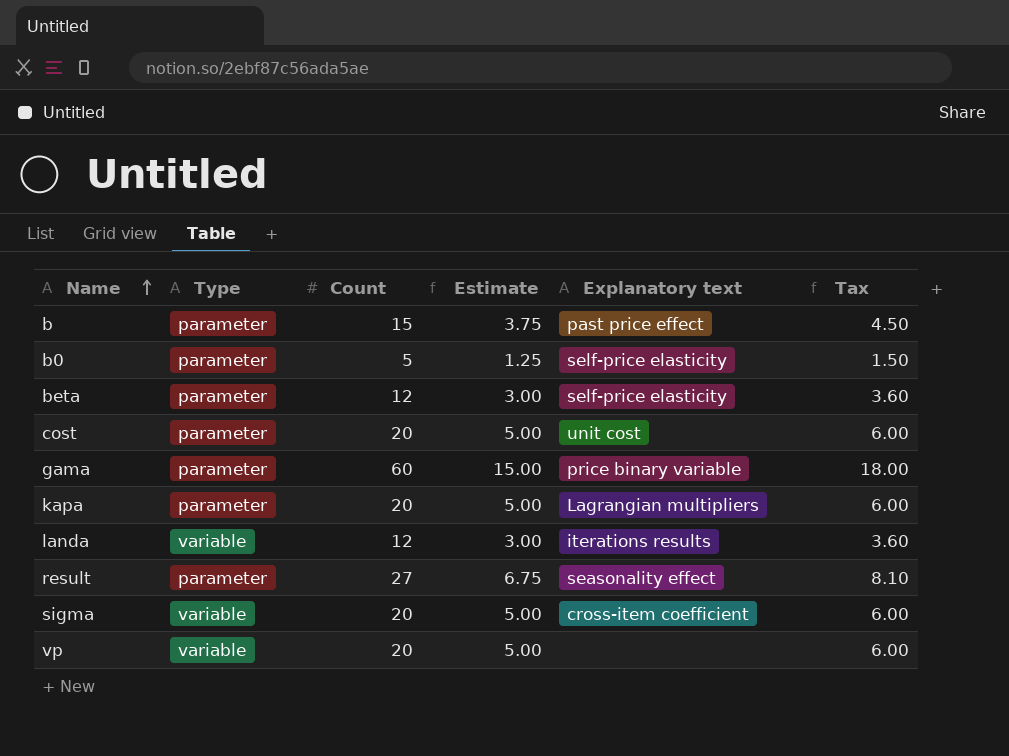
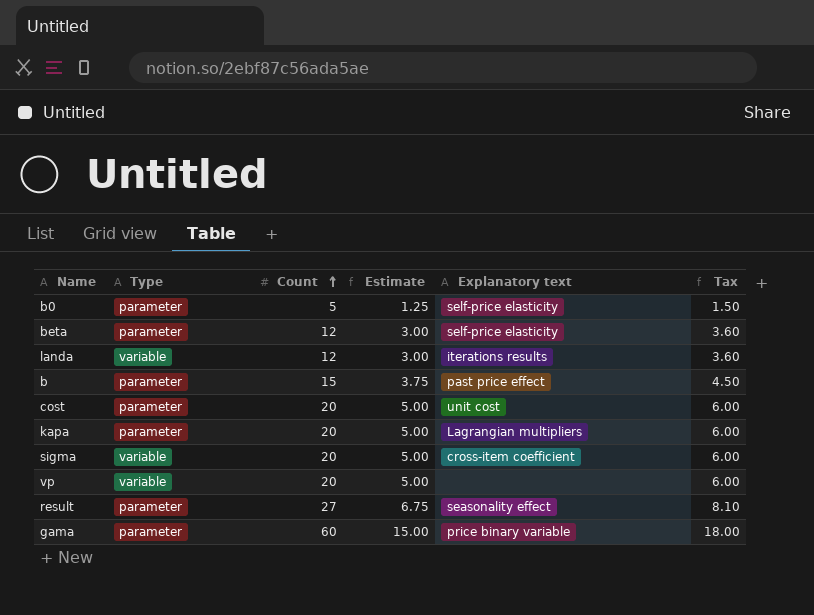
row order: Name ascending -> Count ascending

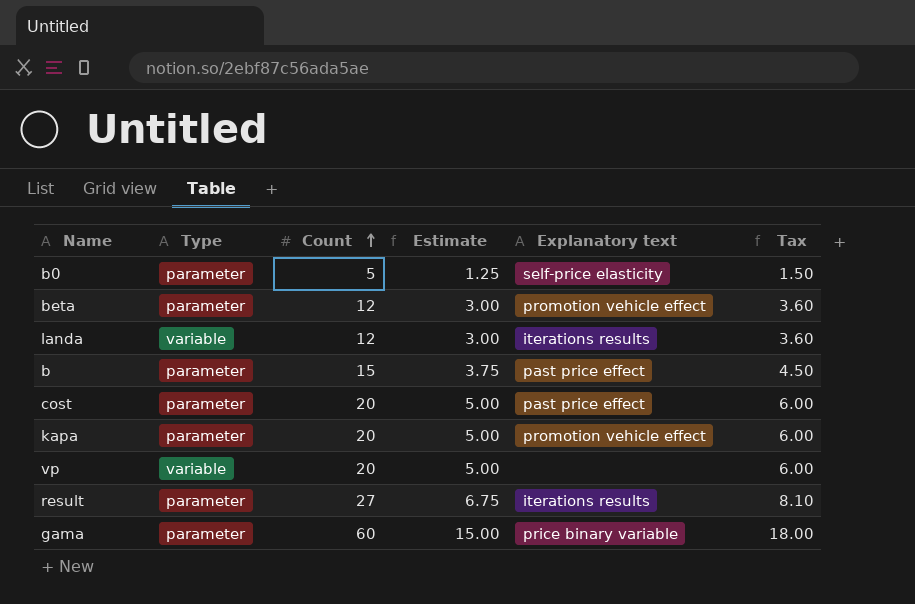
row sigma: variable | 20 | 5.00 | cross-item coefficient | 6.00 -> none
beta | Explanatory text: self-price elasticity -> promotion vehicle effect
cost | Explanatory text: unit cost -> past price effect
kapa | Explanatory text: Lagrangian multipliers -> promotion vehicle effect
result | Explanatory text: seasonality effect -> iterations results

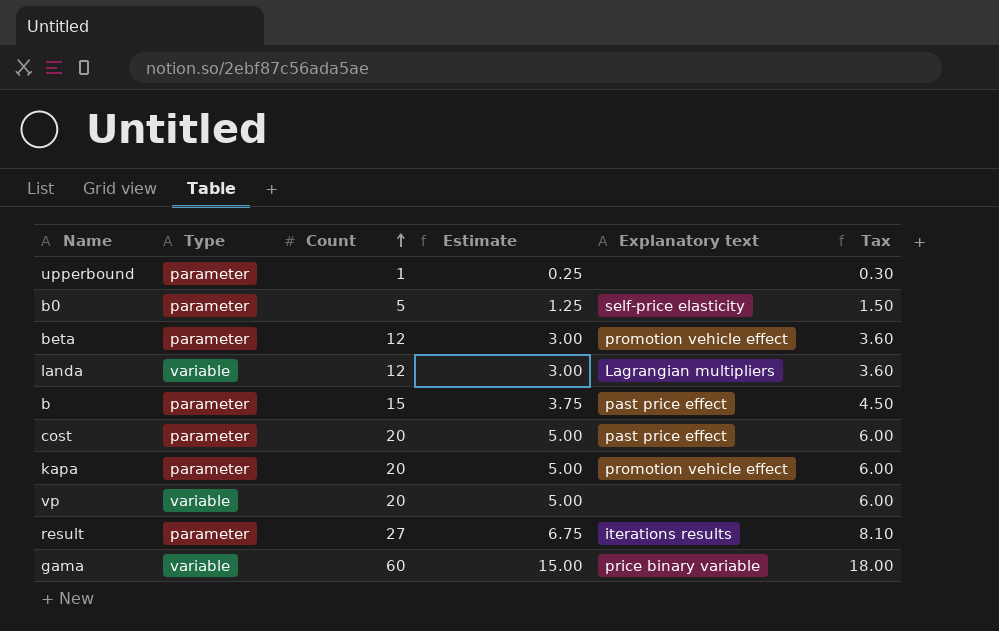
row upperbound: none -> parameter | 1 | 0.25 | none | 0.30
landa | Explanatory text: iterations results -> Lagrangian multipliers
gama | Type: parameter -> variable

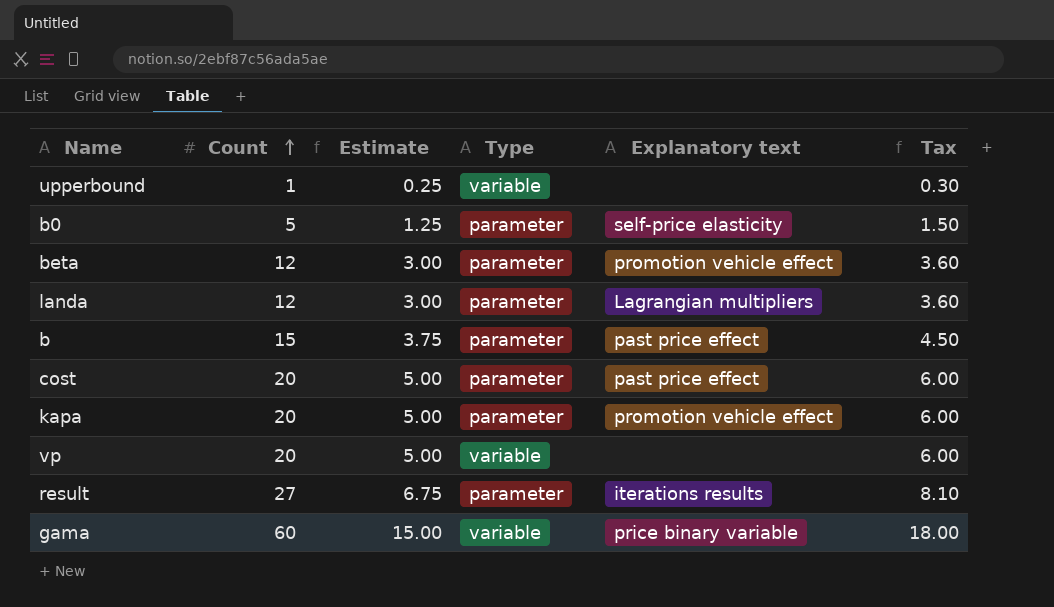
column Type | position: 2 -> 4
upperbound | Type: parameter -> variable
landa | Type: variable -> parameter

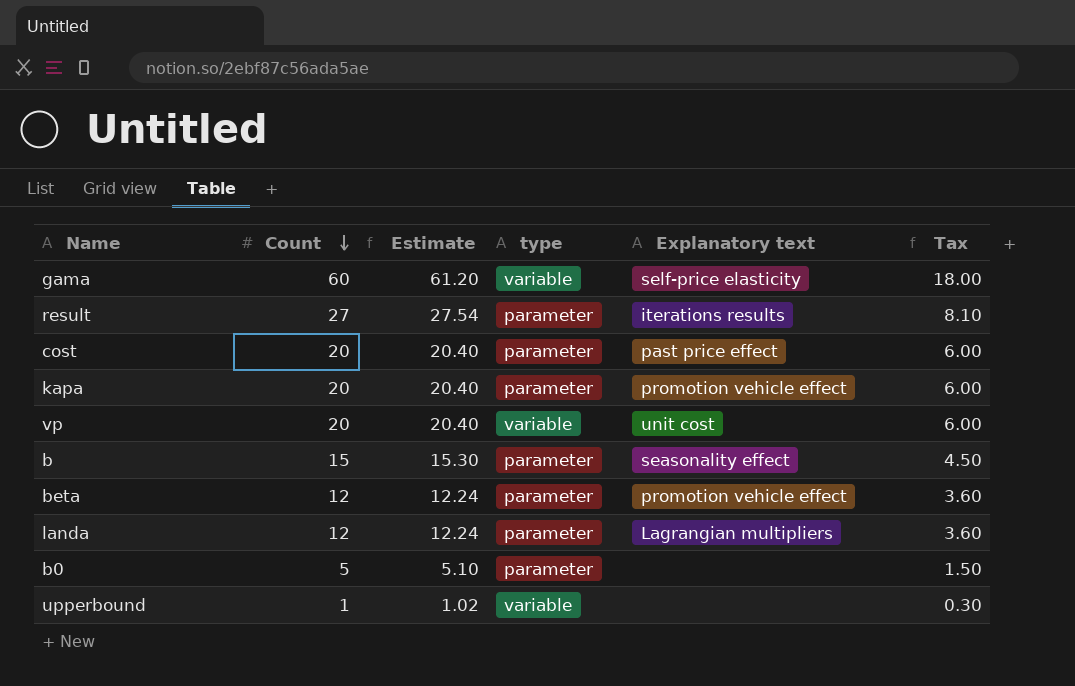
row order: Count ascending -> Count descending
column Estimate | formula: [Count] * 0.25 -> [Count] * 1.02
column name: Type -> type
gama | Explanatory text: price binary variable -> self-price elasticity
vp | Explanatory text: none -> unit cost
b | Explanatory text: past price effect -> seasonality effect
b0 | Explanatory text: self-price elasticity -> none

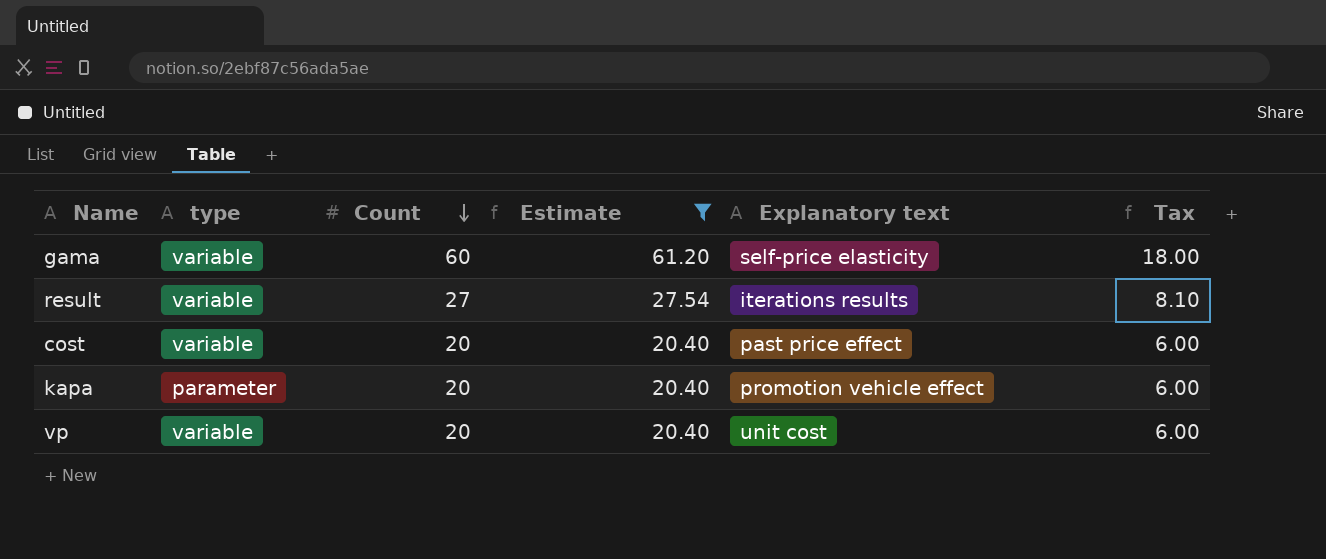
filter: none -> Estimate >= 20.40
column type | position: 4 -> 2
result | type: parameter -> variable
cost | type: parameter -> variable

